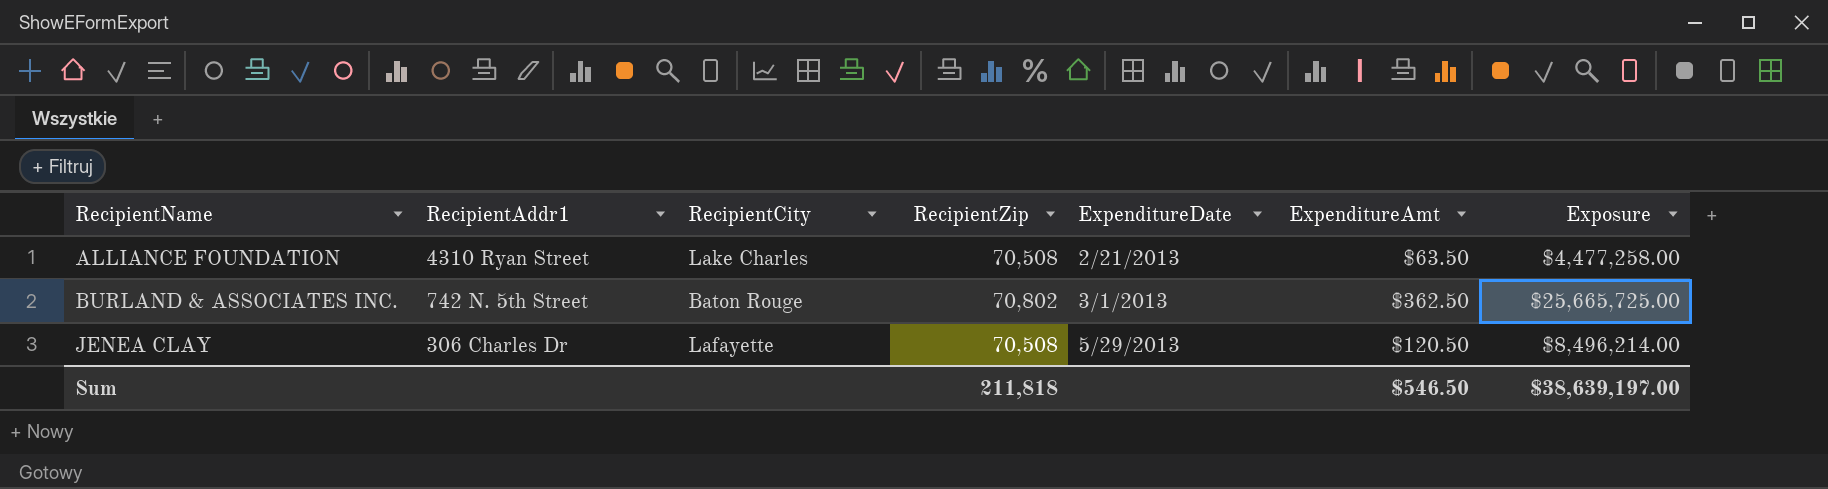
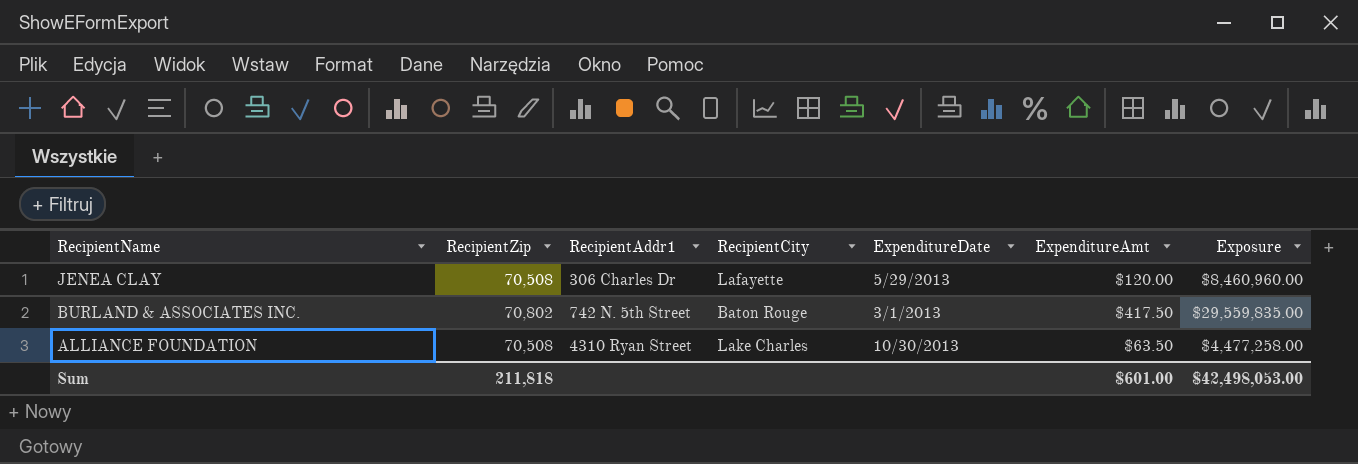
row order: RecipientName ascending -> RecipientName descending
column RecipientZip | position: 4 -> 2
JENEA CLAY | ExpenditureAmt: $120.50 -> $120.00
JENEA CLAY | Exposure: $8,496,214.00 -> $8,460,960.00
BURLAND & ASSOCIATES INC. | ExpenditureAmt: $362.50 -> $417.50
BURLAND & ASSOCIATES INC. | Exposure: $25,665,725.00 -> $29,559,835.00
ALLIANCE FOUNDATION | ExpenditureDate: 2/21/2013 -> 10/30/2013
Sum | ExpenditureAmt: $546.50 -> $601.00
Sum | Exposure: $38,639,197.00 -> $42,498,053.00

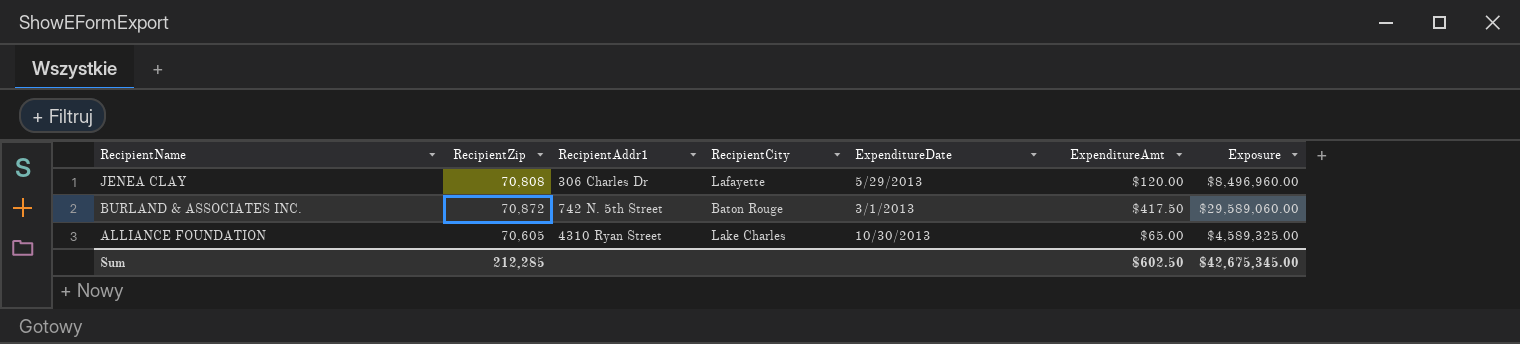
JENEA CLAY | RecipientZip: 70,508 -> 70,808
JENEA CLAY | Exposure: $8,460,960.00 -> $8,496,960.00
BURLAND & ASSOCIATES INC. | RecipientZip: 70,802 -> 70,872
BURLAND & ASSOCIATES INC. | Exposure: $29,559,835.00 -> $29,589,060.00
ALLIANCE FOUNDATION | RecipientZip: 70,508 -> 70,605
ALLIANCE FOUNDATION | ExpenditureAmt: $63.50 -> $65.00
ALLIANCE FOUNDATION | Exposure: $4,477,258.00 -> $4,589,325.00
Sum | RecipientZip: 211,818 -> 212,285
Sum | ExpenditureAmt: $601.00 -> $602.50
Sum | Exposure: $42,498,053.00 -> $42,675,345.00

